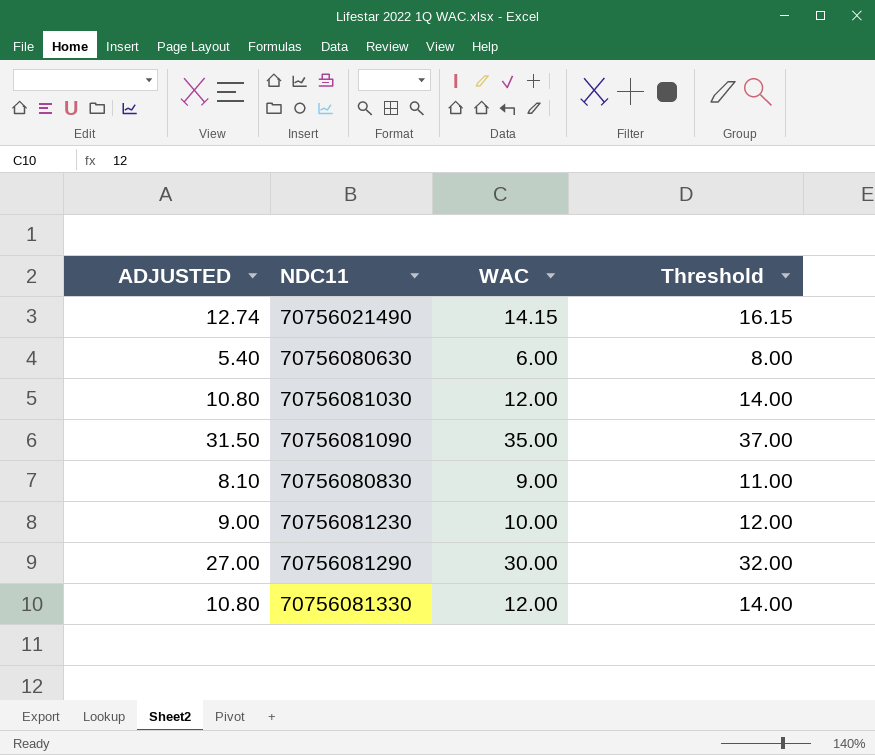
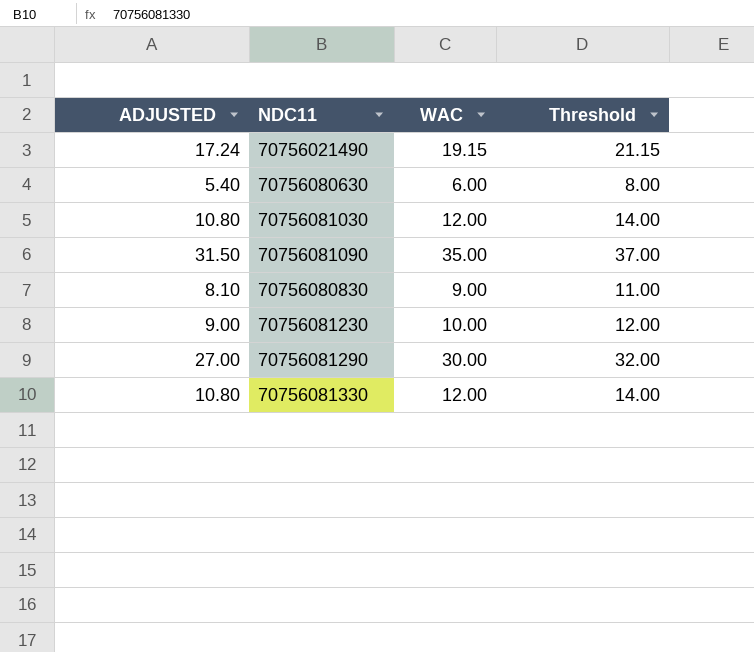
70756021490 | ADJUSTED: 12.74 -> 17.24
70756021490 | WAC: 14.15 -> 19.15
70756021490 | Threshold: 16.15 -> 21.15

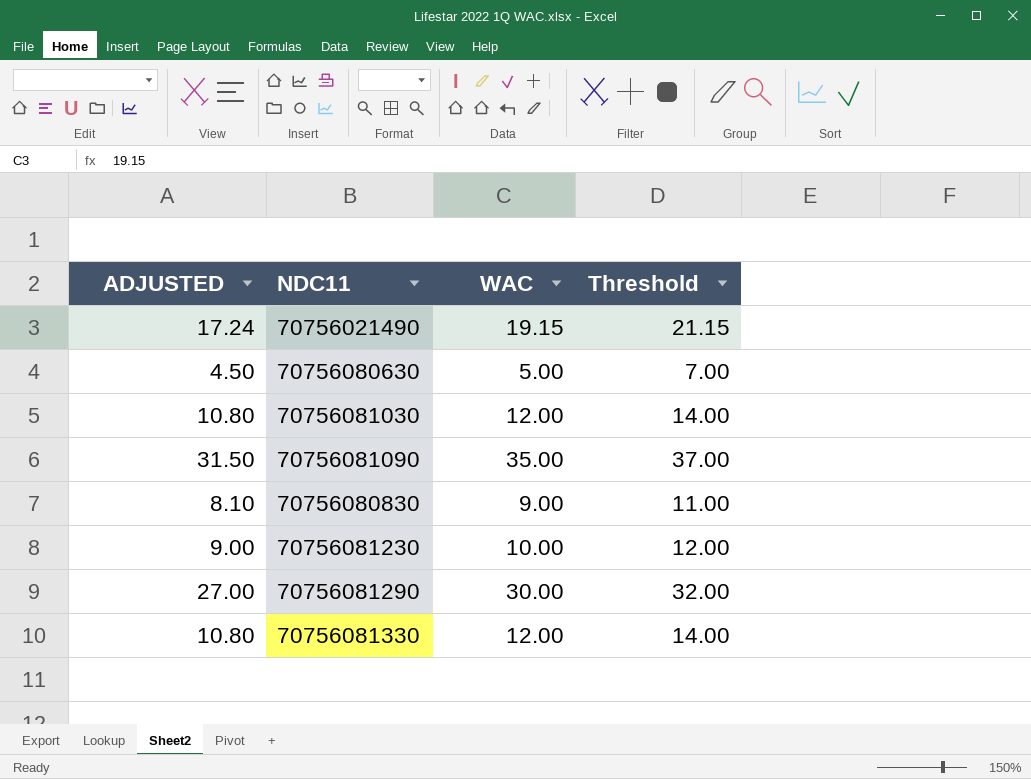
70756080630 | ADJUSTED: 5.40 -> 4.50
70756080630 | WAC: 6.00 -> 5.00
70756080630 | Threshold: 8.00 -> 7.00

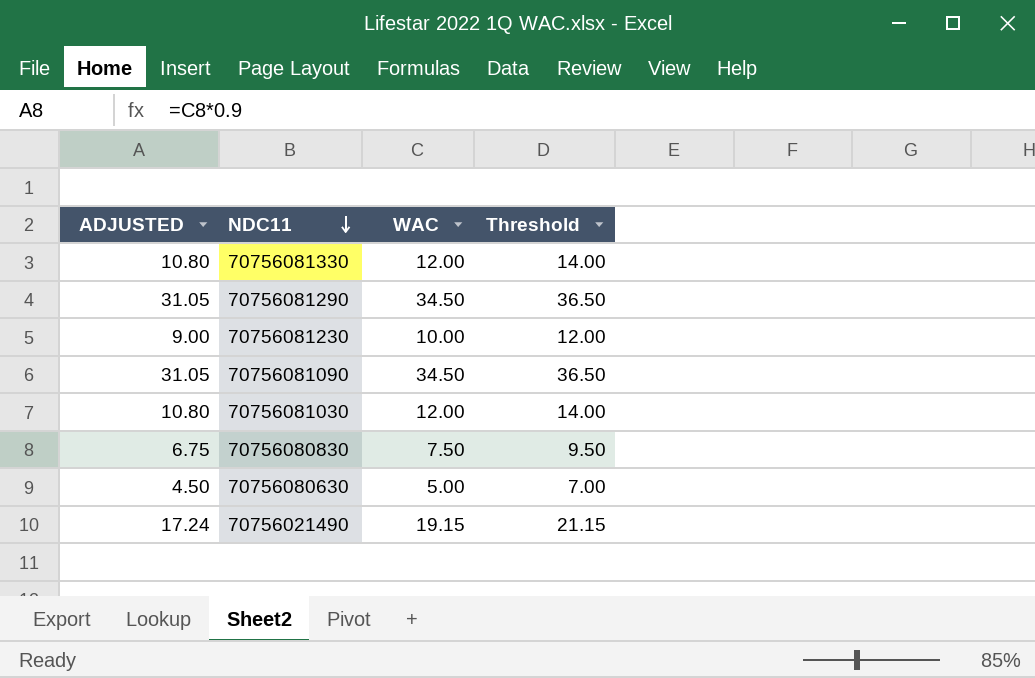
row order: none -> NDC11 descending
70756081290 | ADJUSTED: 27.00 -> 31.05
70756081290 | WAC: 30.00 -> 34.50
70756081290 | Threshold: 32.00 -> 36.50
70756081090 | ADJUSTED: 31.50 -> 31.05
70756081090 | WAC: 35.00 -> 34.50
70756081090 | Threshold: 37.00 -> 36.50
70756080830 | ADJUSTED: 8.10 -> 6.75
70756080830 | WAC: 9.00 -> 7.50
70756080830 | Threshold: 11.00 -> 9.50

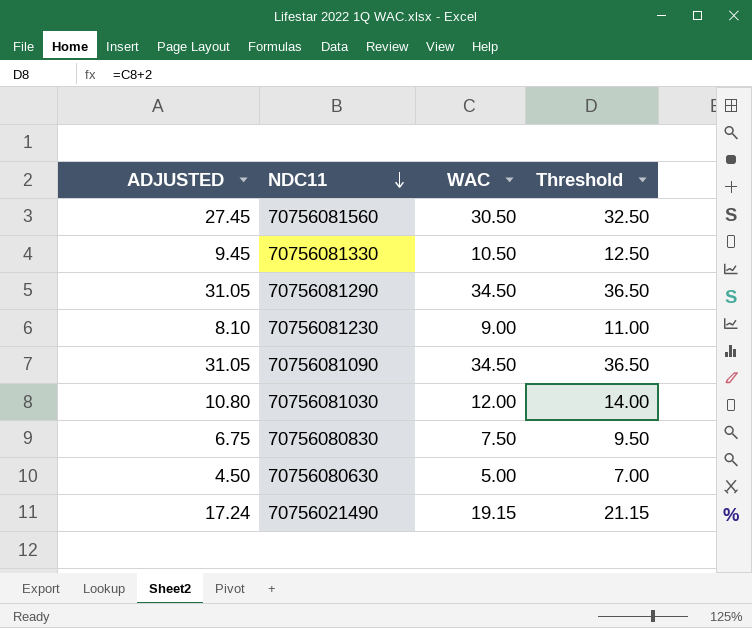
row 70756081560: none -> 27.45 | 30.50 | 32.50
70756081330 | ADJUSTED: 10.80 -> 9.45
70756081330 | WAC: 12.00 -> 10.50
70756081330 | Threshold: 14.00 -> 12.50
70756081230 | ADJUSTED: 9.00 -> 8.10
70756081230 | WAC: 10.00 -> 9.00
70756081230 | Threshold: 12.00 -> 11.00

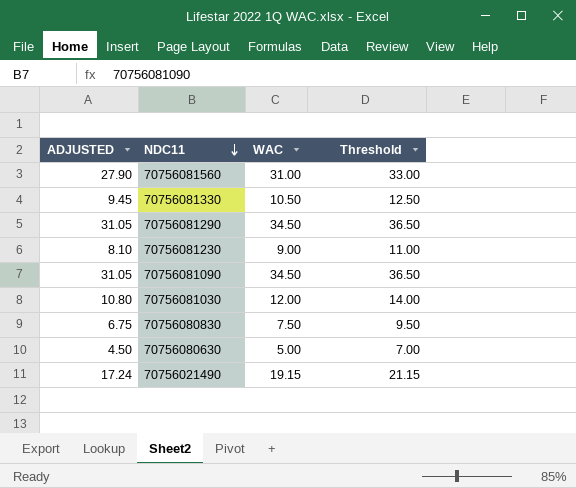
70756081560 | ADJUSTED: 27.45 -> 27.90
70756081560 | WAC: 30.50 -> 31.00
70756081560 | Threshold: 32.50 -> 33.00

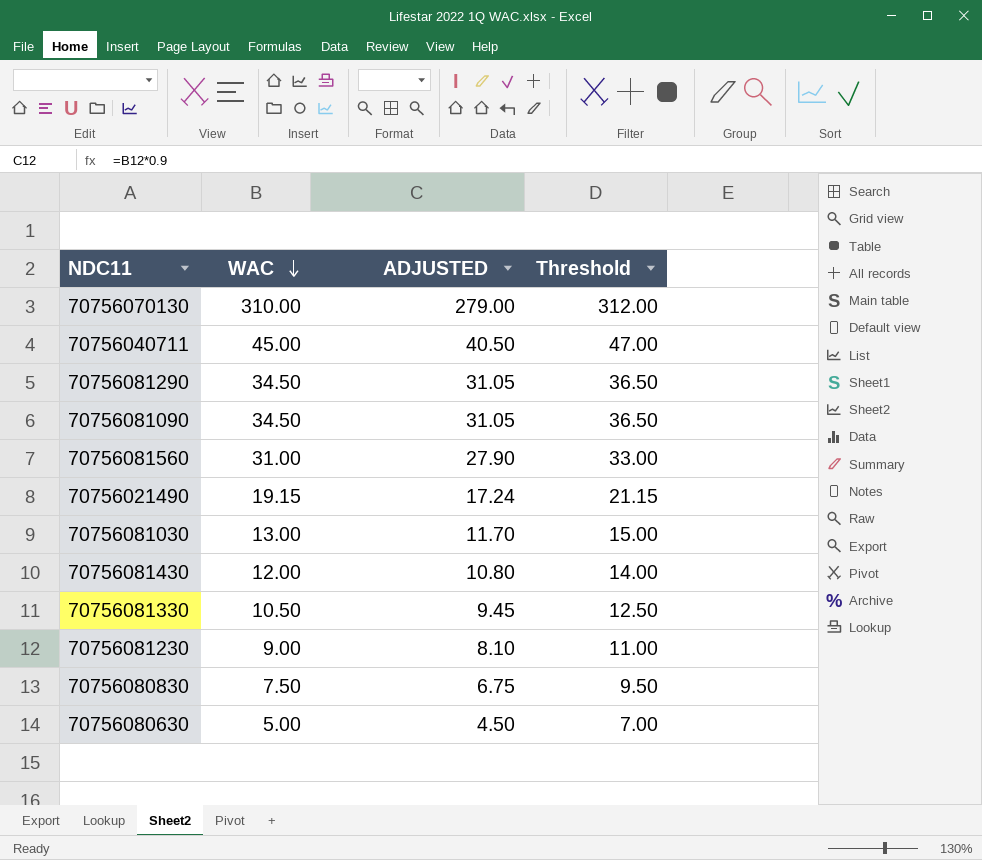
row order: NDC11 descending -> WAC descending
column ADJUSTED | position: 1 -> 3
row 70756070130: none -> 310.00 | 279.00 | 312.00
row 70756040711: none -> 45.00 | 40.50 | 47.00
70756081030 | WAC: 12.00 -> 13.00
70756081030 | ADJUSTED: 10.80 -> 11.70
70756081030 | Threshold: 14.00 -> 15.00
row 70756081430: none -> 12.00 | 10.80 | 14.00

